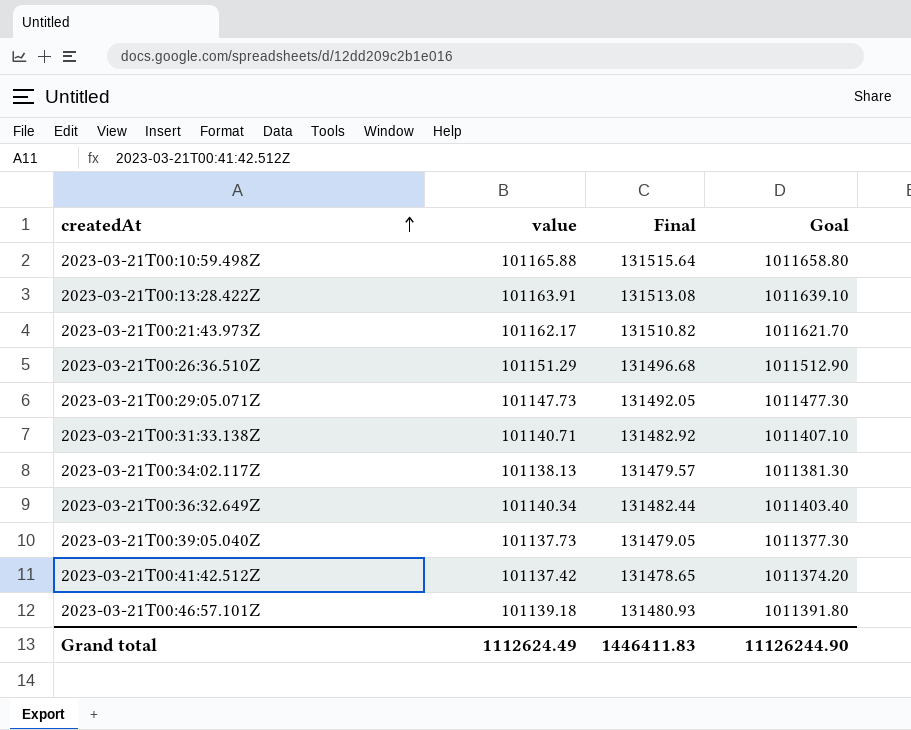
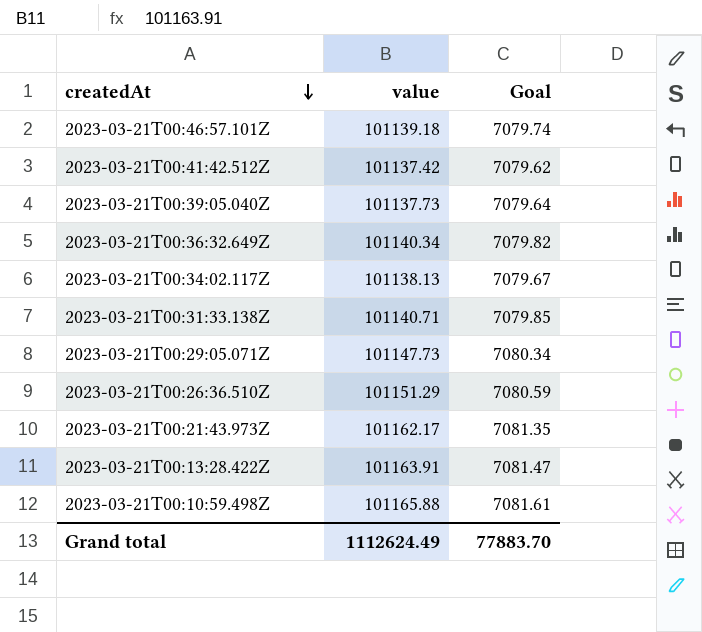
row order: createdAt ascending -> createdAt descending
column Final | formula: [value] * 1.3 -> none
column Goal | formula: [value] * 10 -> [value] * 0.07
Grand total | Goal: 11126244.90 -> 77883.70

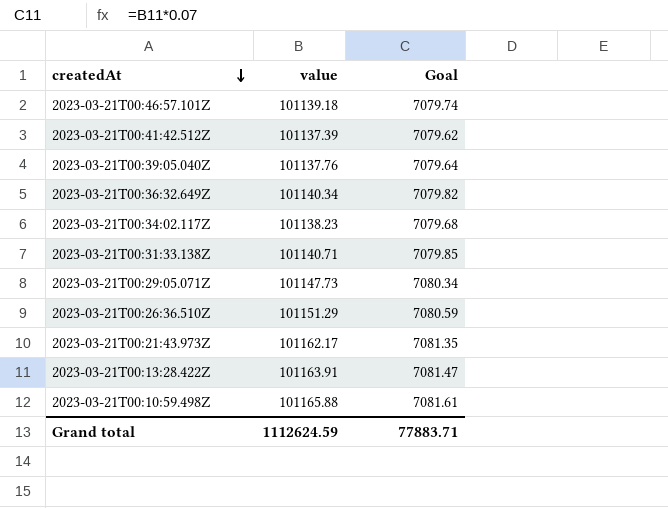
2023-03-21T00:41:42.512Z | value: 101137.42 -> 101137.39
2023-03-21T00:39:05.040Z | value: 101137.73 -> 101137.76
2023-03-21T00:34:02.117Z | value: 101138.13 -> 101138.23
2023-03-21T00:34:02.117Z | Goal: 7079.67 -> 7079.68
Grand total | value: 1112624.49 -> 1112624.59
Grand total | Goal: 77883.70 -> 77883.71

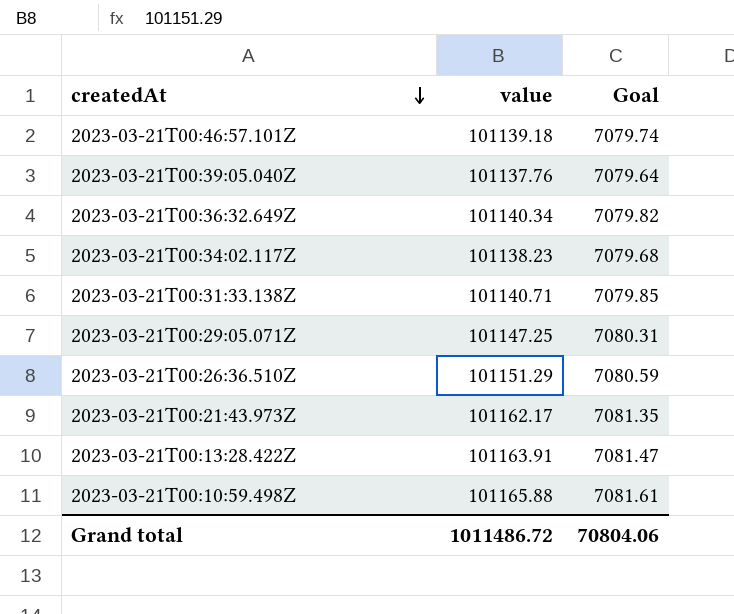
row 2023-03-21T00:41:42.512Z: 101137.39 | 7079.62 -> none
2023-03-21T00:29:05.071Z | value: 101147.73 -> 101147.25
2023-03-21T00:29:05.071Z | Goal: 7080.34 -> 7080.31
Grand total | value: 1112624.59 -> 1011486.72
Grand total | Goal: 77883.71 -> 70804.06

